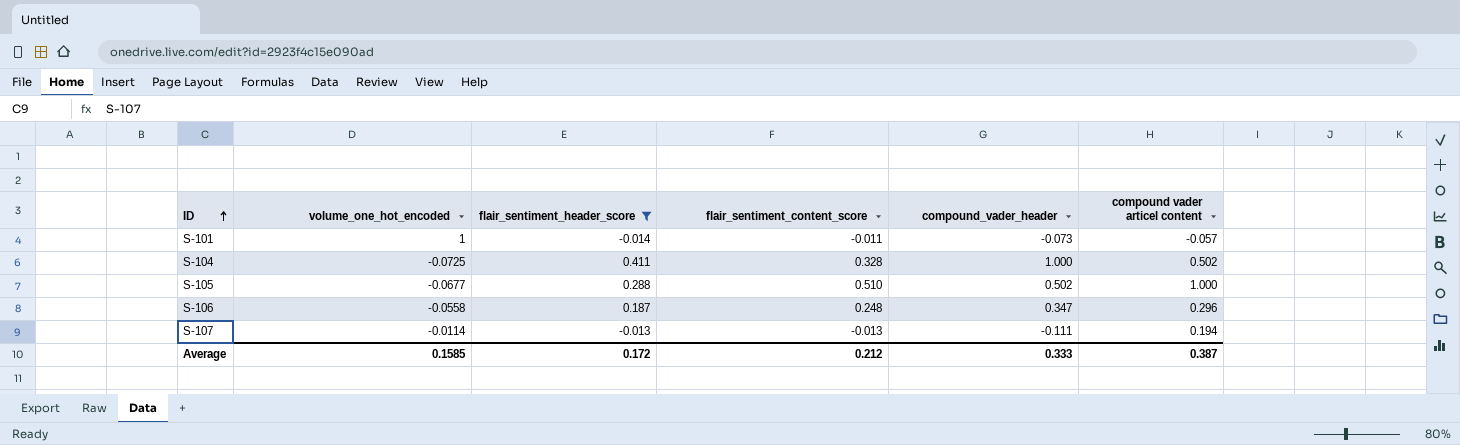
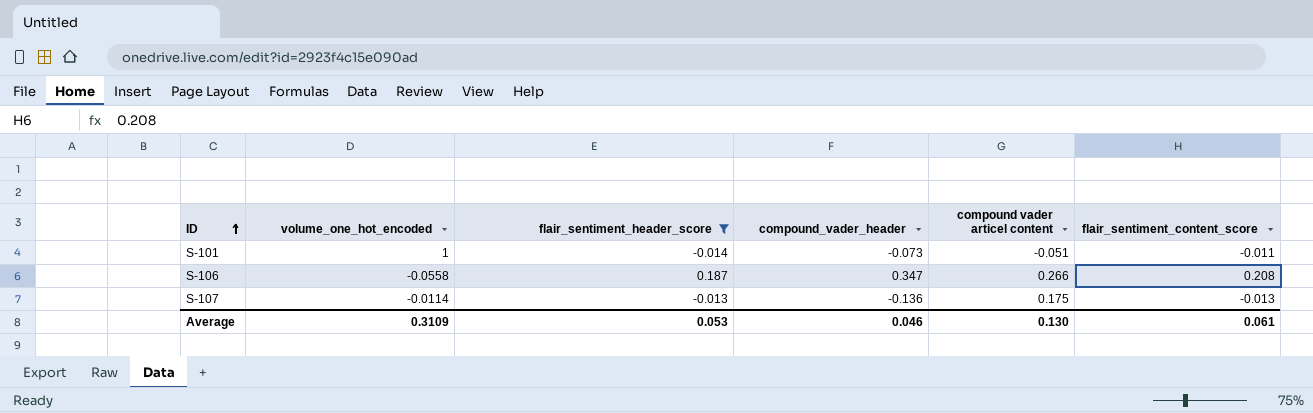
column flair_sentiment_content_score | position: 4 -> 6
row S-104: -0.0725 | 0.411 | 0.328 | 1.000 | 0.502 -> none
row S-105: -0.0677 | 0.288 | 0.510 | 0.502 | 1.000 -> none
S-101 | compound vader articel content: -0.057 -> -0.051
S-106 | compound vader articel content: 0.296 -> 0.266
S-106 | flair_sentiment_content_score: 0.248 -> 0.208
S-107 | compound_vader_header: -0.111 -> -0.136
S-107 | compound vader articel content: 0.194 -> 0.175
Average | volume_one_hot_encoded: 0.1585 -> 0.3109
Average | flair_sentiment_header_score: 0.172 -> 0.053
Average | compound_vader_header: 0.333 -> 0.046
Average | compound vader articel content: 0.387 -> 0.130
Average | flair_sentiment_content_score: 0.212 -> 0.061

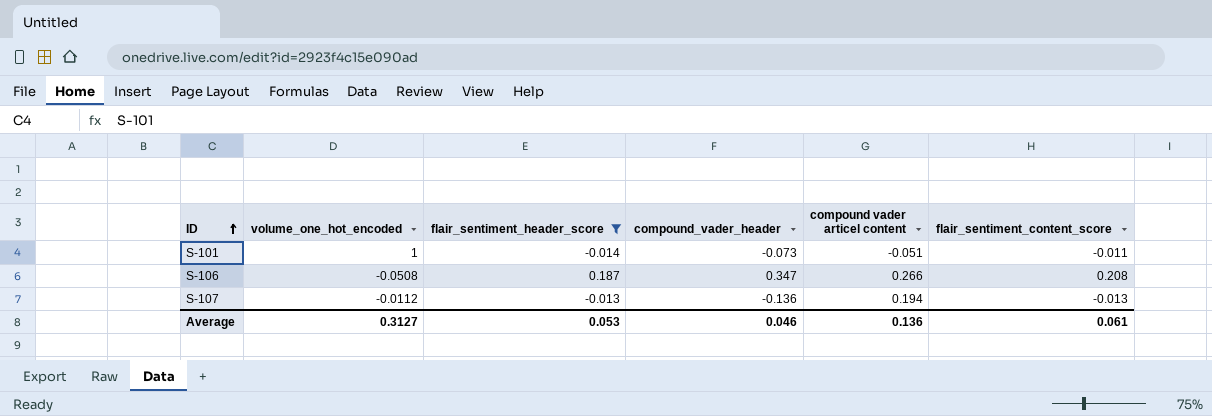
S-106 | volume_one_hot_encoded: -0.0558 -> -0.0508
S-107 | volume_one_hot_encoded: -0.0114 -> -0.0112
S-107 | compound vader articel content: 0.175 -> 0.194
Average | volume_one_hot_encoded: 0.3109 -> 0.3127
Average | compound vader articel content: 0.130 -> 0.136

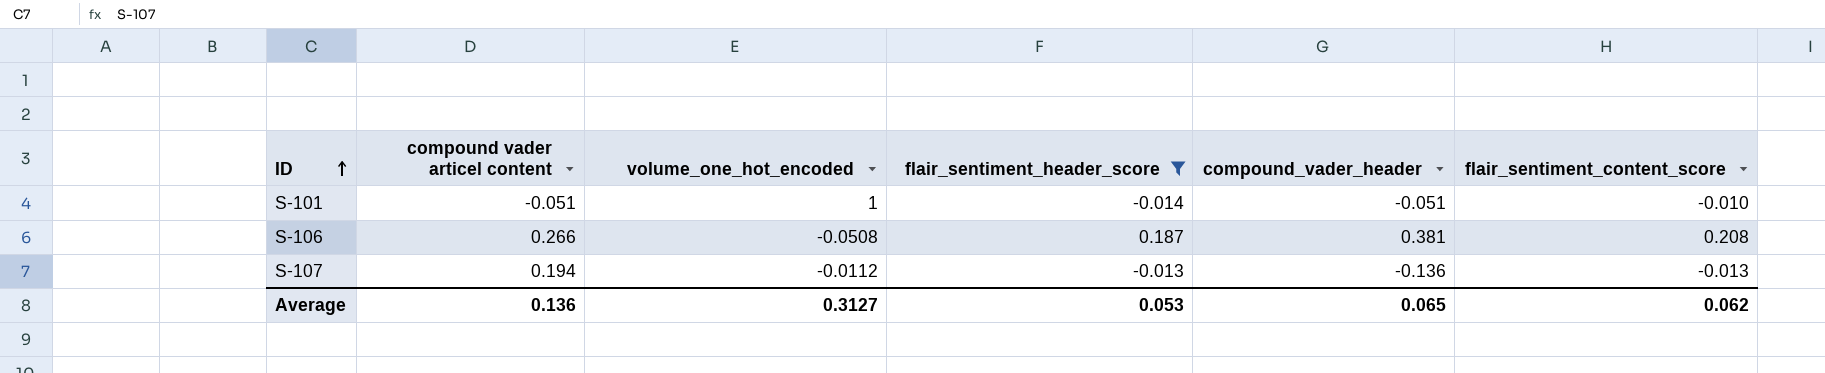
column compound vader articel content | position: 5 -> 2
S-101 | compound_vader_header: -0.073 -> -0.051
S-101 | flair_sentiment_content_score: -0.011 -> -0.010
S-106 | compound_vader_header: 0.347 -> 0.381
Average | compound_vader_header: 0.046 -> 0.065
Average | flair_sentiment_content_score: 0.061 -> 0.062

